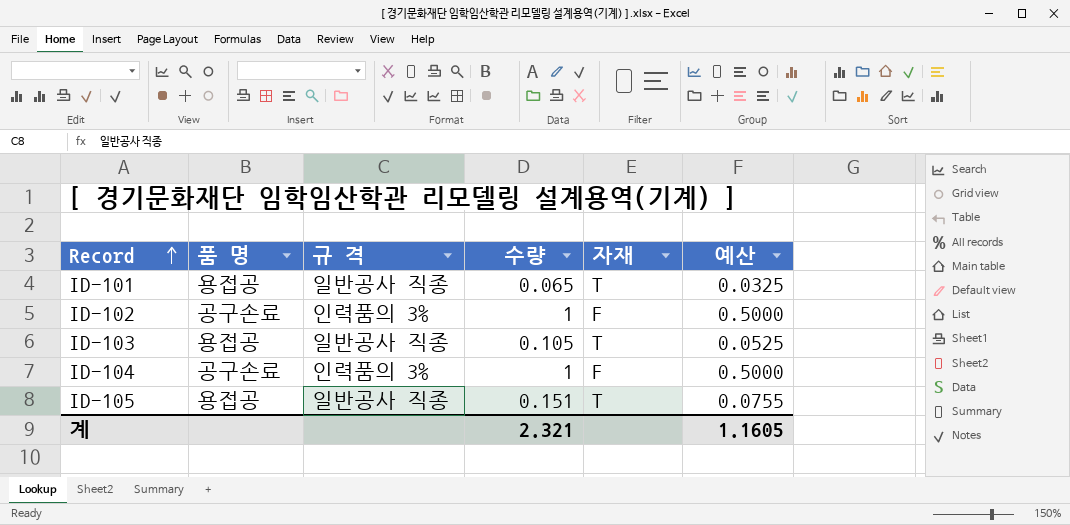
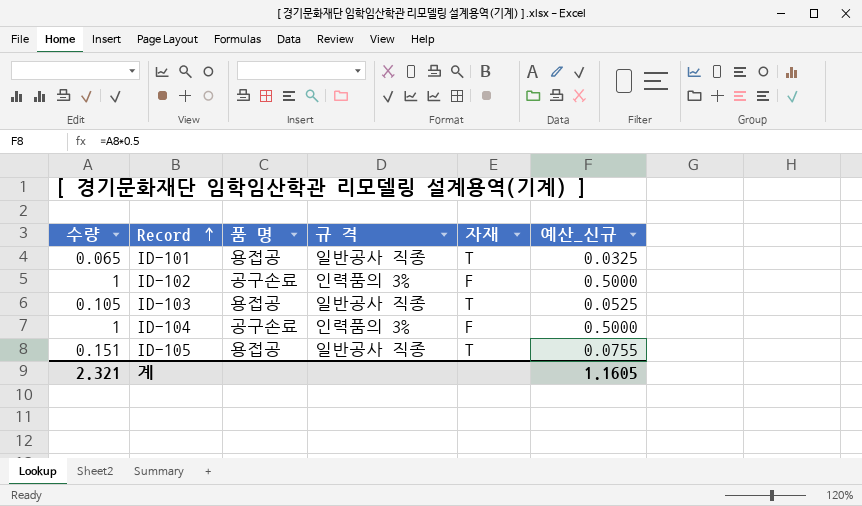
column 수량 | position: 4 -> 1
column name: 예산 -> 예산_신규

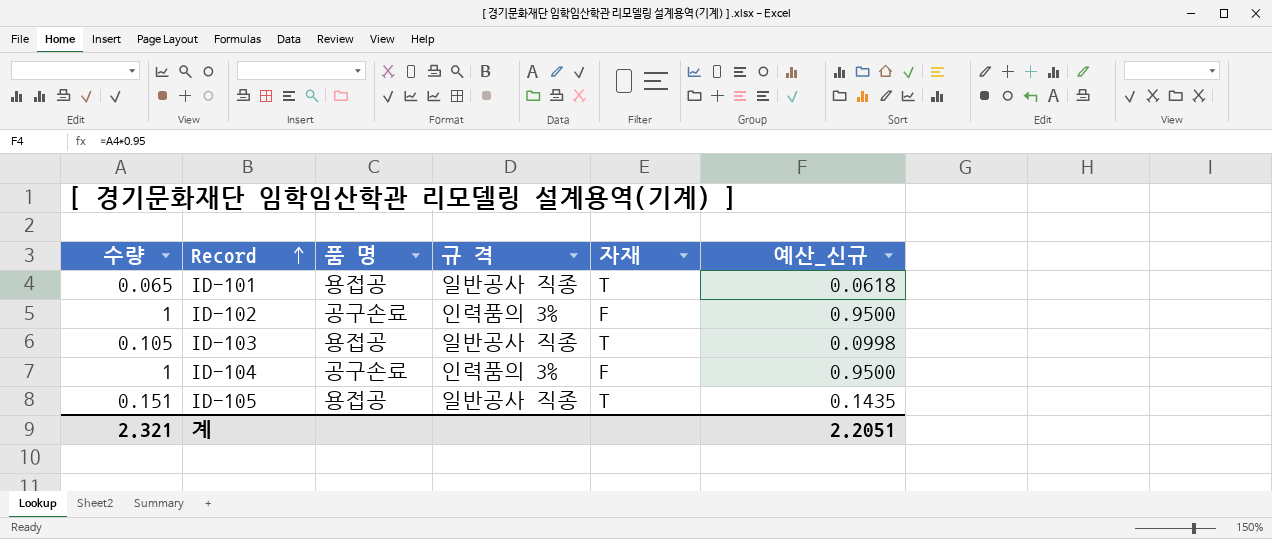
column 예산_신규 | formula: [수량] * 0.5 -> [수량] * 0.95
계 | 예산_신규: 1.1605 -> 2.2051

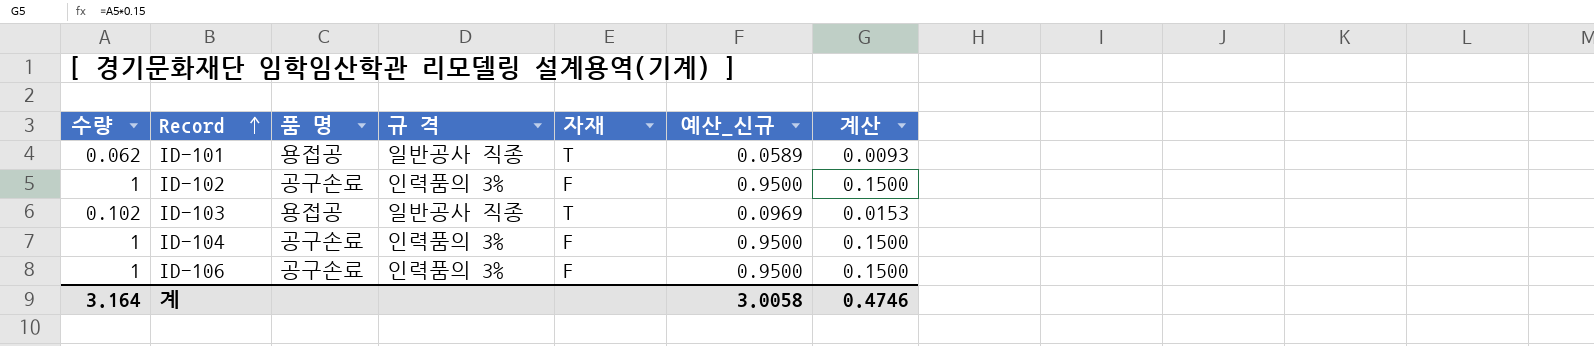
column 계산 | formula: none -> [수량] * 0.15
row ID-105: 0.151 | 용접공 | 일반공사 직종 | T | 0.1435 -> none
ID-101 | 수량: 0.065 -> 0.062
ID-101 | 예산_신규: 0.0618 -> 0.0589
ID-103 | 수량: 0.105 -> 0.102
ID-103 | 예산_신규: 0.0998 -> 0.0969
row ID-106: none -> 1 | 공구손료 | 인력품의 3% | F | 0.9500 | 0.1500
계 | 수량: 2.321 -> 3.164
계 | 예산_신규: 2.2051 -> 3.0058

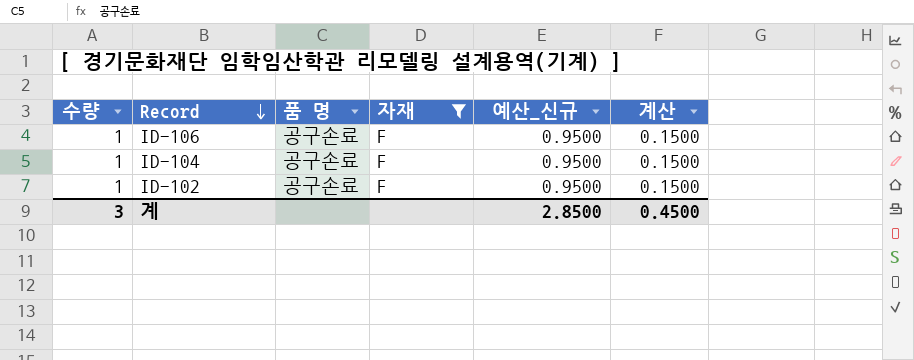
filter: none -> 자재 = F
row order: Record ascending -> Record descending
column 규 격 | position: 4 -> none
계 | 수량: 3.164 -> 3
계 | 예산_신규: 3.0058 -> 2.8500
계 | 계산: 0.4746 -> 0.4500

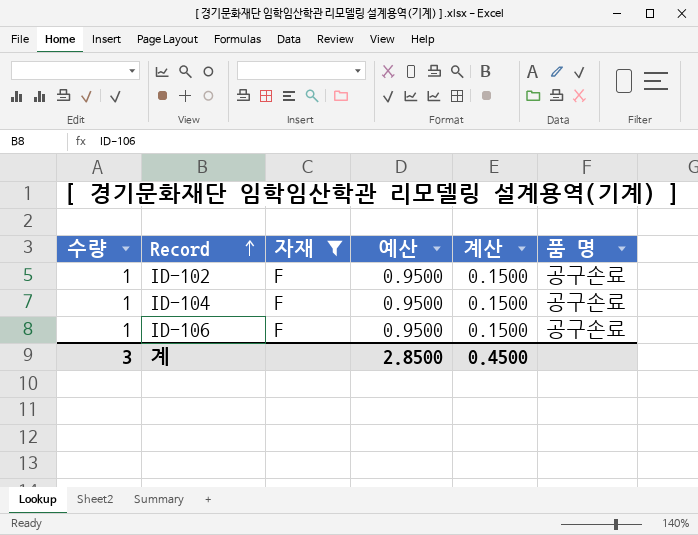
row order: Record descending -> Record ascending
column name: 예산_신규 -> 예산
column 품 명 | position: 3 -> 6

